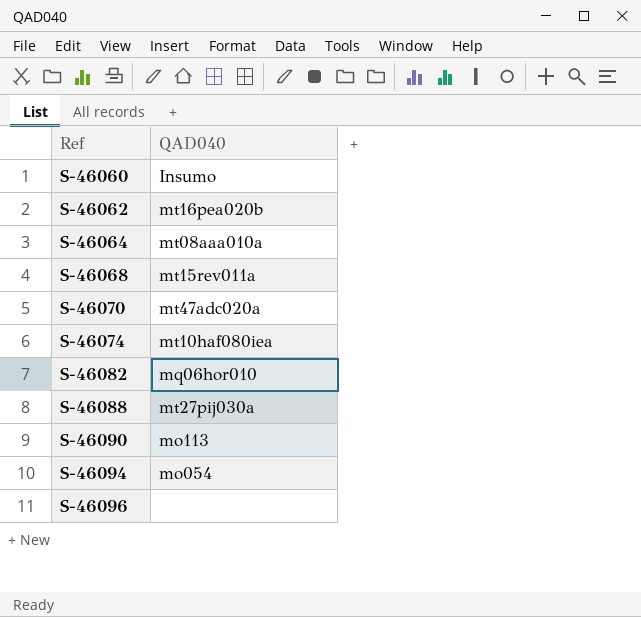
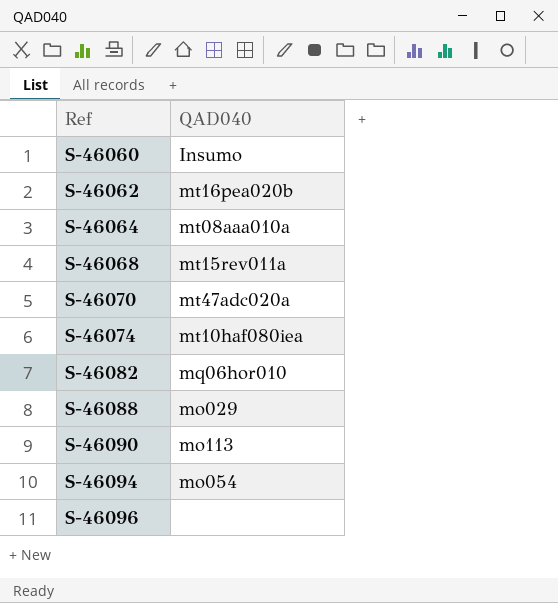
S-46088 | QAD040: mt27pij030a -> mo029

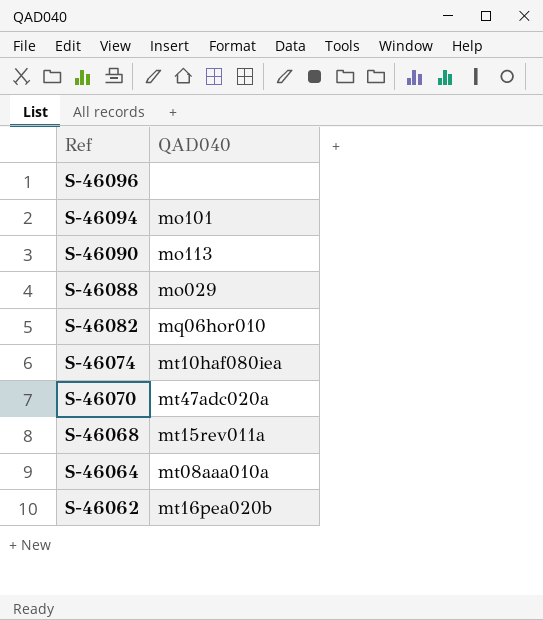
row order: Ref ascending -> Ref descending
row S-46060: Insumo -> none
S-46094 | QAD040: mo054 -> mo101

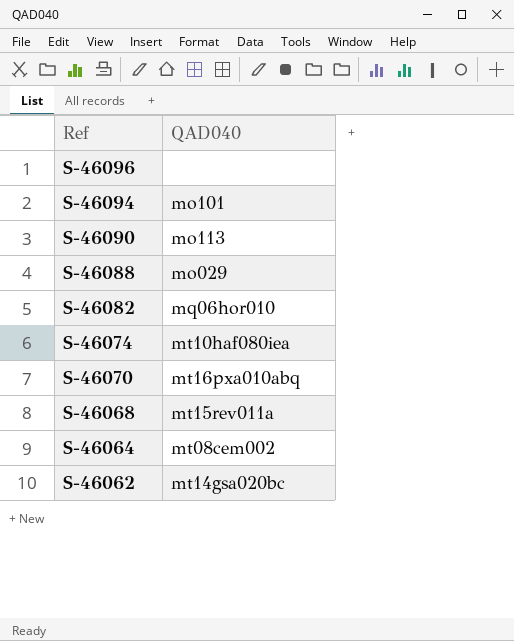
S-46070 | QAD040: mt47adc020a -> mt16pxa010abq
S-46064 | QAD040: mt08aaa010a -> mt08cem002
S-46062 | QAD040: mt16pea020b -> mt14gsa020bc

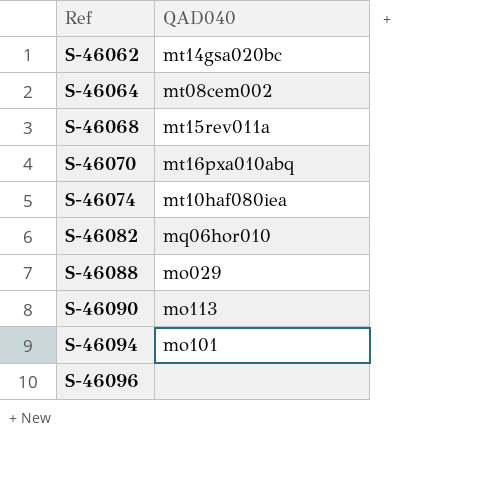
row order: Ref descending -> Ref ascending

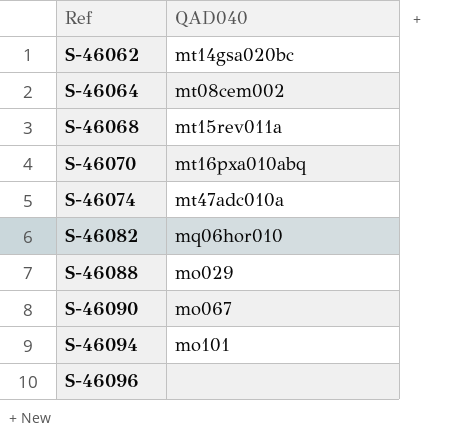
S-46074 | QAD040: mt10haf080iea -> mt47adc010a
S-46090 | QAD040: mo113 -> mo067

